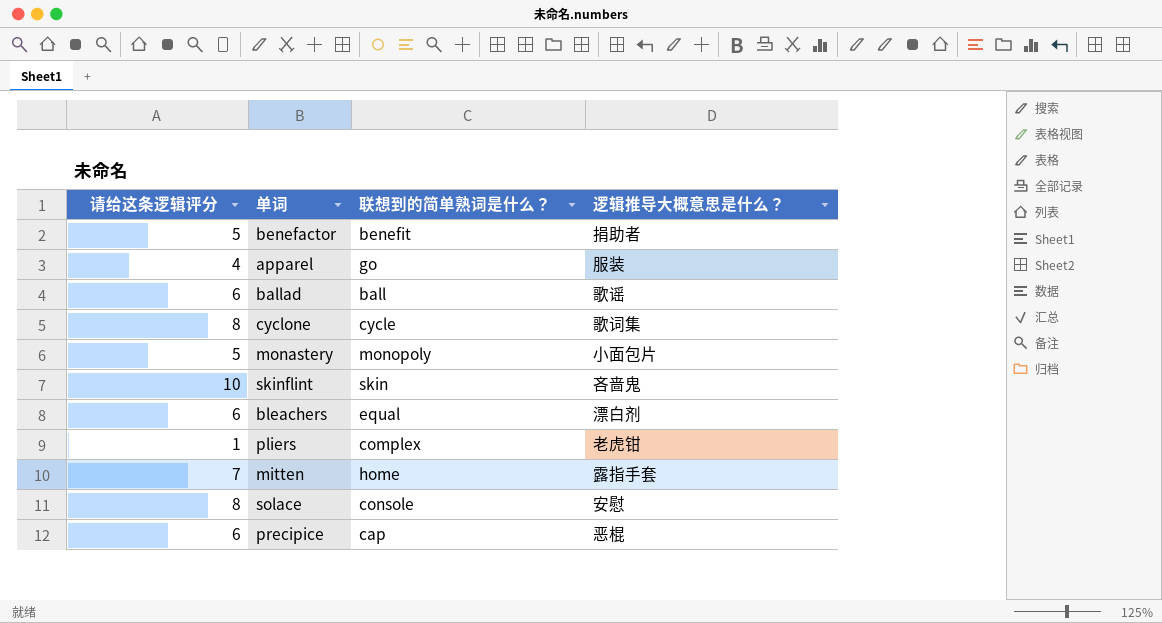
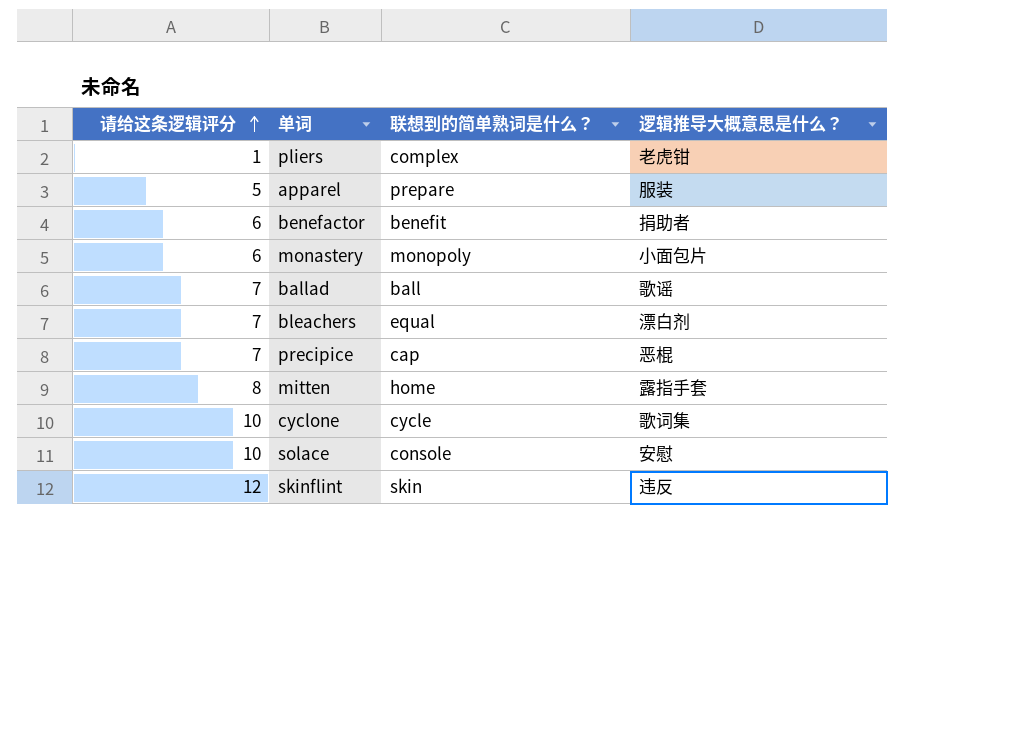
row order: none -> 请给这条逻辑评分 ascending
apparel | 请给这条逻辑评分: 4 -> 5
apparel | 联想到的简单熟词是什么？: go -> prepare
benefactor | 请给这条逻辑评分: 5 -> 6
monastery | 请给这条逻辑评分: 5 -> 6
ballad | 请给这条逻辑评分: 6 -> 7
bleachers | 请给这条逻辑评分: 6 -> 7
precipice | 请给这条逻辑评分: 6 -> 7
mitten | 请给这条逻辑评分: 7 -> 8
cyclone | 请给这条逻辑评分: 8 -> 10
solace | 请给这条逻辑评分: 8 -> 10
skinflint | 请给这条逻辑评分: 10 -> 12
skinflint | 逻辑推导大概意思是什么？: 吝啬鬼 -> 违反

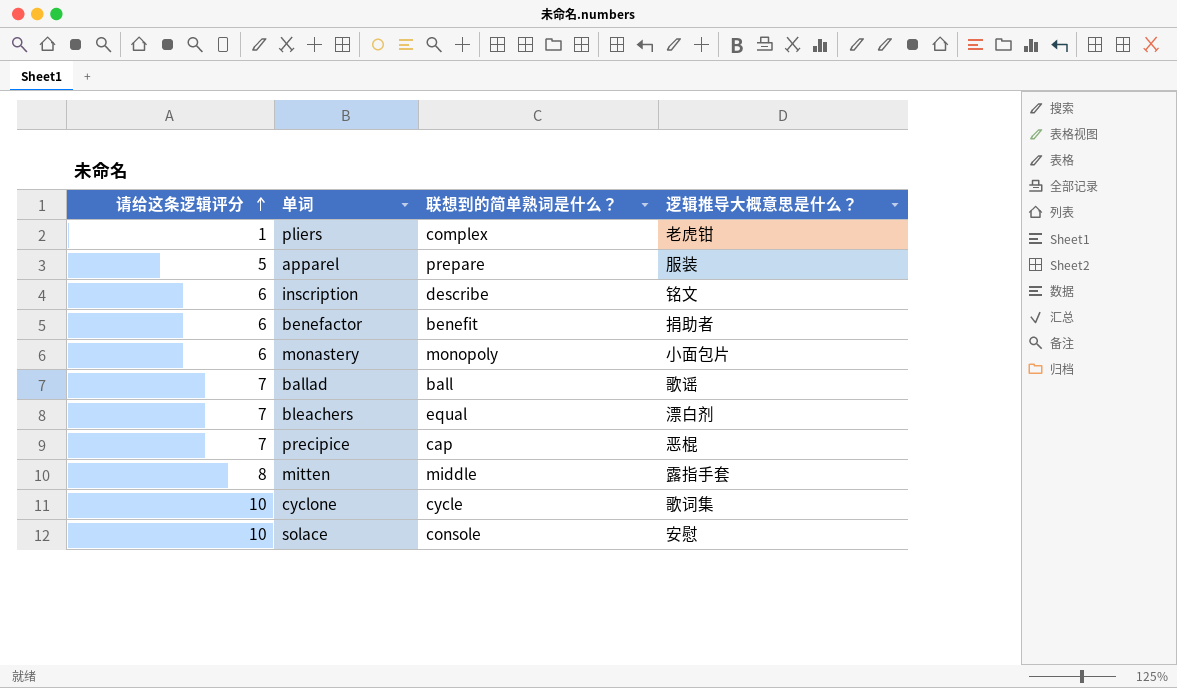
row skinflint: 12 | skin | 违反 -> none
row inscription: none -> 6 | describe | 铭文
mitten | 联想到的简单熟词是什么？: home -> middle

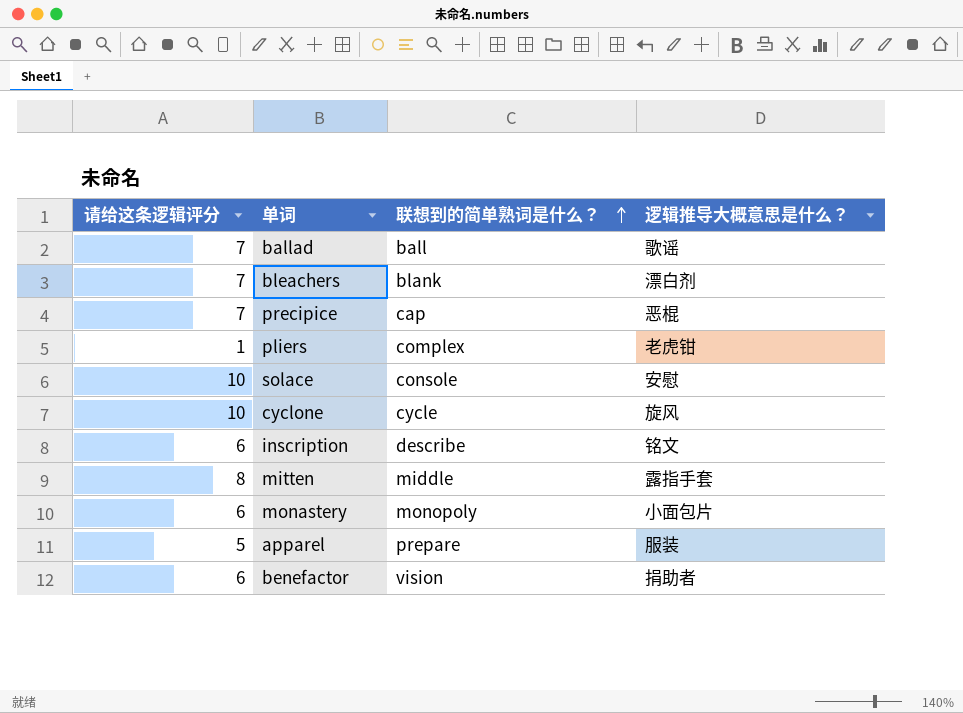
row order: 请给这条逻辑评分 ascending -> 联想到的简单熟词是什么？ ascending
bleachers | 联想到的简单熟词是什么？: equal -> blank
cyclone | 逻辑推导大概意思是什么？: 歌词集 -> 旋风
benefactor | 联想到的简单熟词是什么？: benefit -> vision

